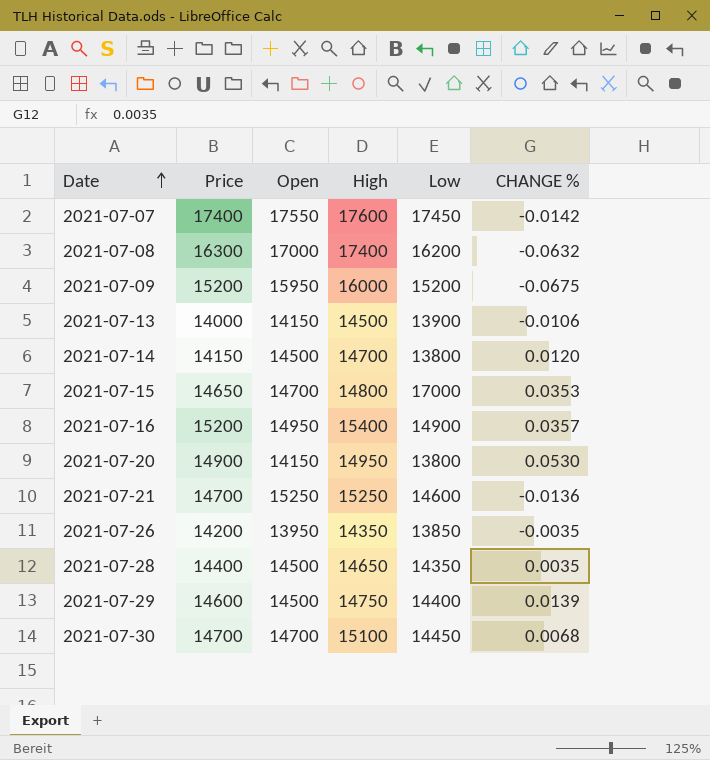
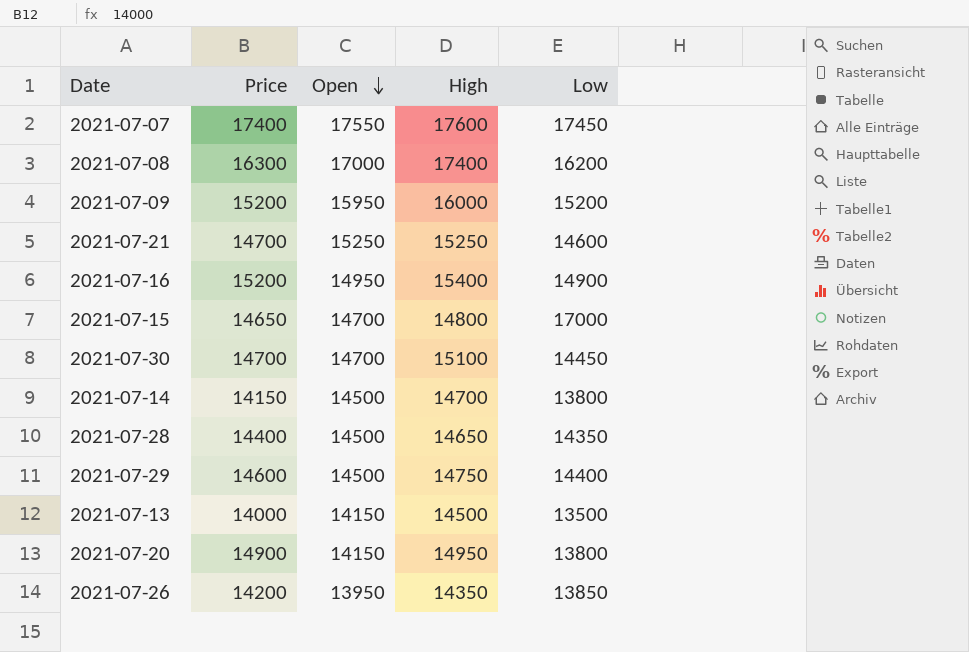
row order: Date ascending -> Open descending
column CHANGE % | position: 6 -> none
2021-07-13 | Low: 13900 -> 13500

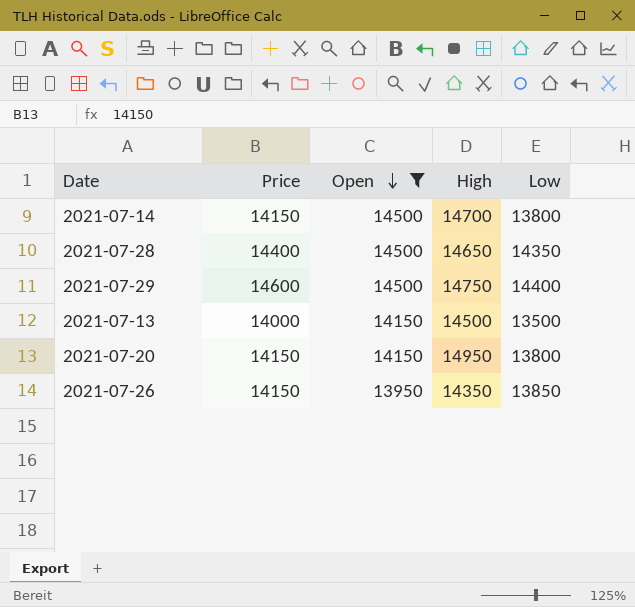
filter: none -> Open <= 14500
2021-07-20 | Price: 14900 -> 14150
2021-07-26 | Price: 14200 -> 14150

